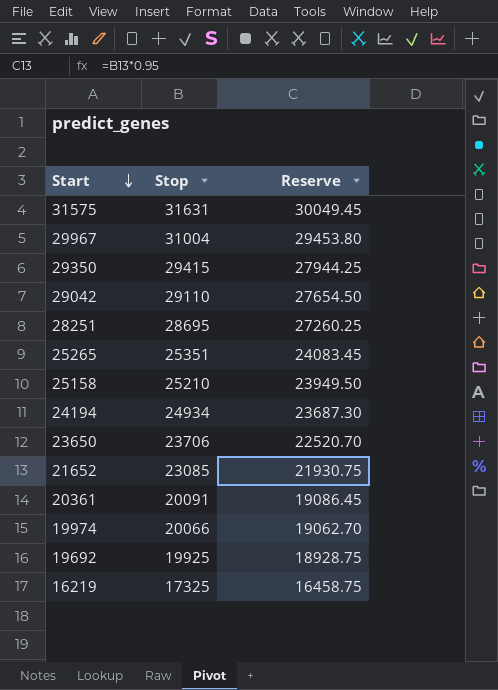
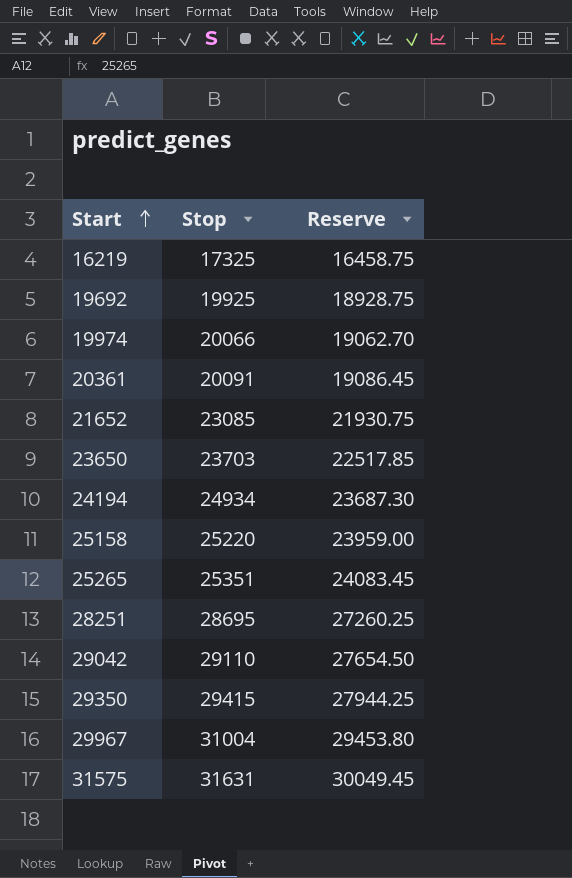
row order: Start descending -> Start ascending
23650 | Stop: 23706 -> 23703
23650 | Reserve: 22520.70 -> 22517.85
25158 | Stop: 25210 -> 25220
25158 | Reserve: 23949.50 -> 23959.00

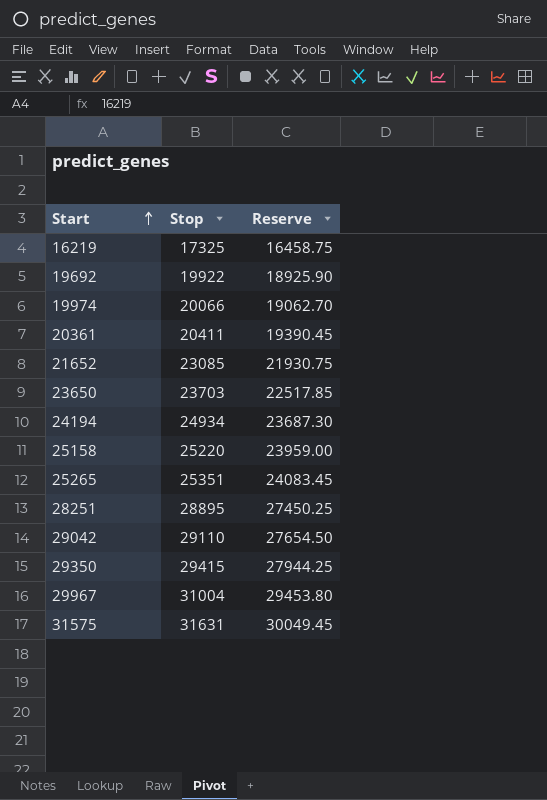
19692 | Stop: 19925 -> 19922
19692 | Reserve: 18928.75 -> 18925.90
20361 | Stop: 20091 -> 20411
20361 | Reserve: 19086.45 -> 19390.45
28251 | Stop: 28695 -> 28895
28251 | Reserve: 27260.25 -> 27450.25

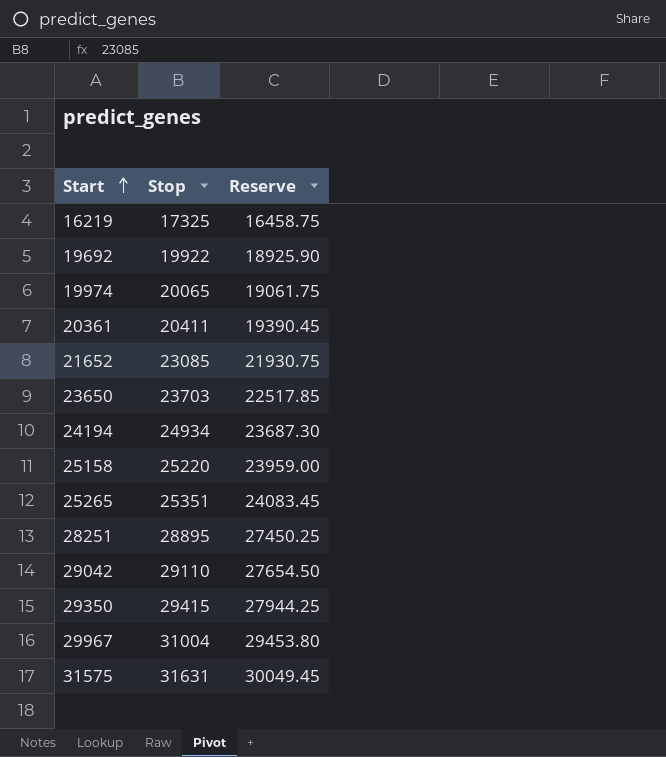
19974 | Stop: 20066 -> 20065
19974 | Reserve: 19062.70 -> 19061.75

